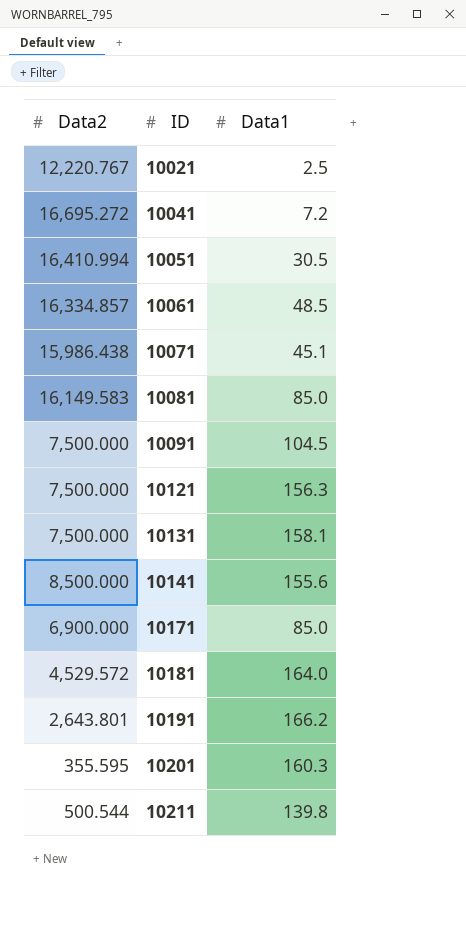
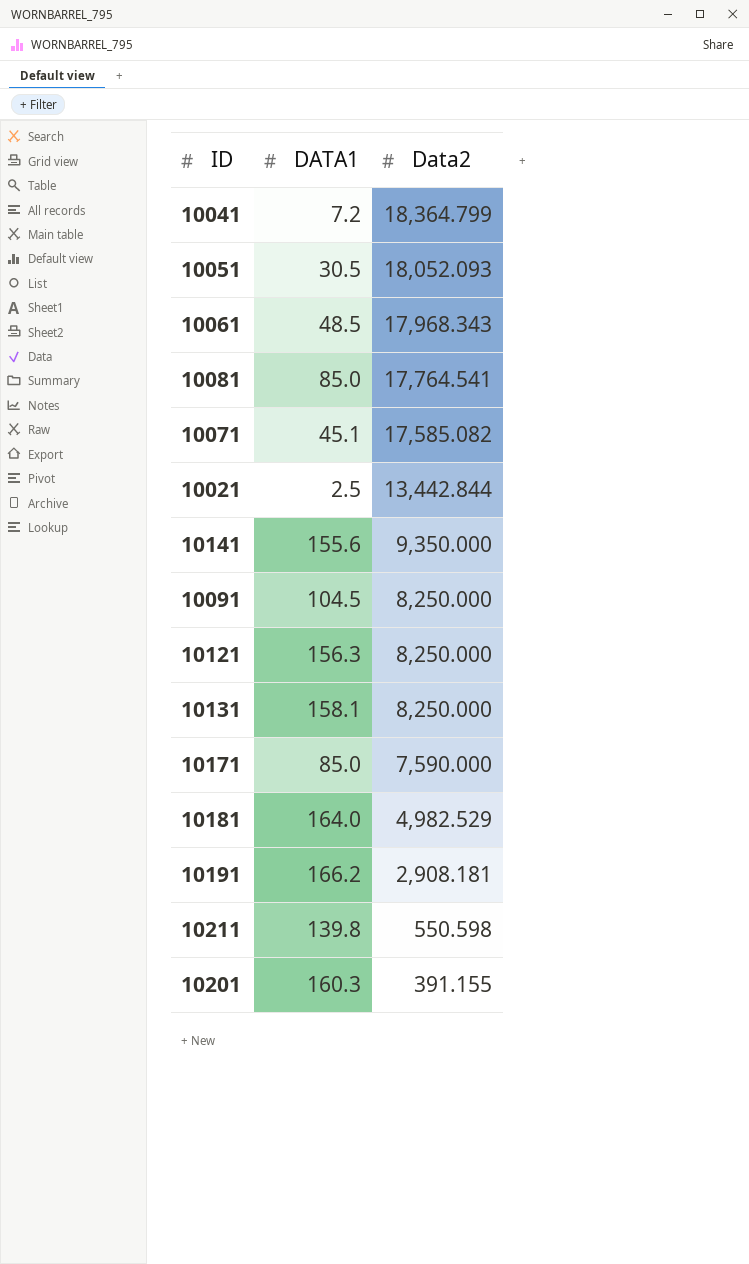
row order: ID ascending -> Data2 descending
column name: Data1 -> DATA1
column Data2 | position: 1 -> 3
10041 | Data2: 16,695.272 -> 18,364.799
10051 | Data2: 16,410.994 -> 18,052.093
10061 | Data2: 16,334.857 -> 17,968.343
10081 | Data2: 16,149.583 -> 17,764.541
10071 | Data2: 15,986.438 -> 17,585.082
10021 | Data2: 12,220.767 -> 13,442.844
10141 | Data2: 8,500.000 -> 9,350.000
10091 | Data2: 7,500.000 -> 8,250.000
10121 | Data2: 7,500.000 -> 8,250.000
10131 | Data2: 7,500.000 -> 8,250.000
10171 | Data2: 6,900.000 -> 7,590.000
10181 | Data2: 4,529.572 -> 4,982.529
10191 | Data2: 2,643.801 -> 2,908.181
10211 | Data2: 500.544 -> 550.598
10201 | Data2: 355.595 -> 391.155

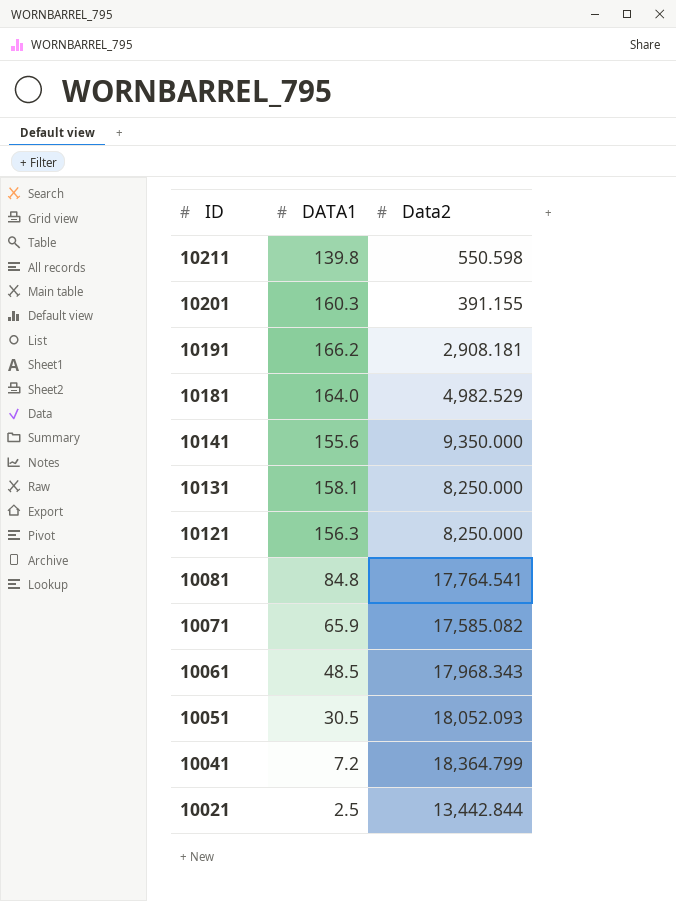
row order: Data2 descending -> ID descending
row 10091: 104.5 | 8,250.000 -> none
row 10171: 85.0 | 7,590.000 -> none
10081 | DATA1: 85.0 -> 84.8
10071 | DATA1: 45.1 -> 65.9

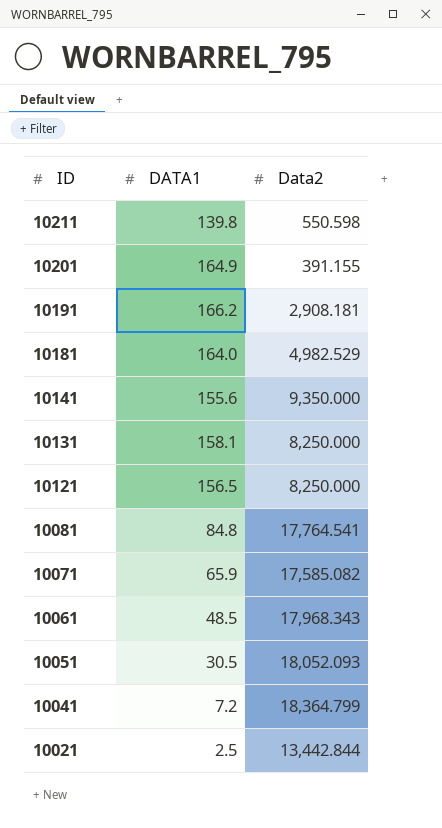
10201 | DATA1: 160.3 -> 164.9
10121 | DATA1: 156.3 -> 156.5

